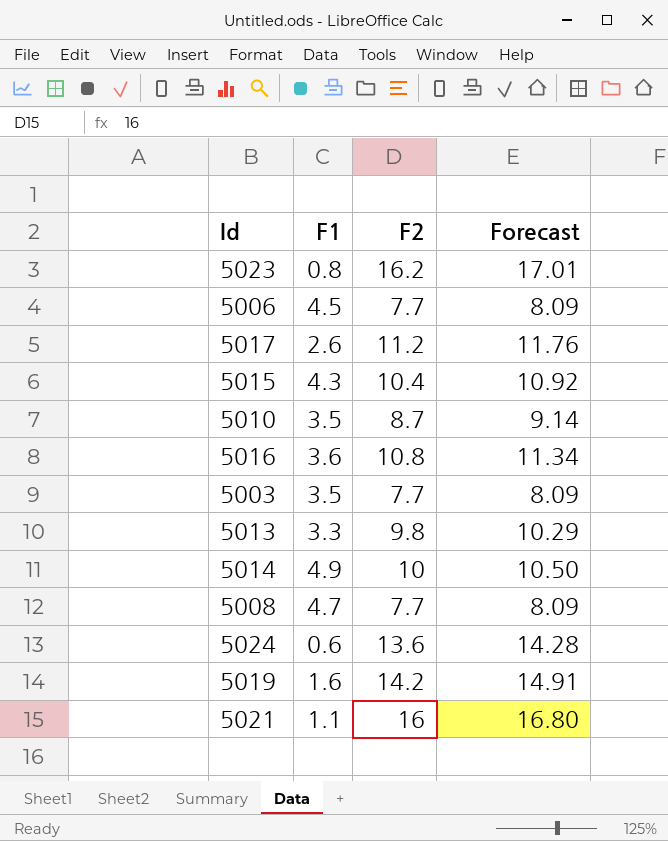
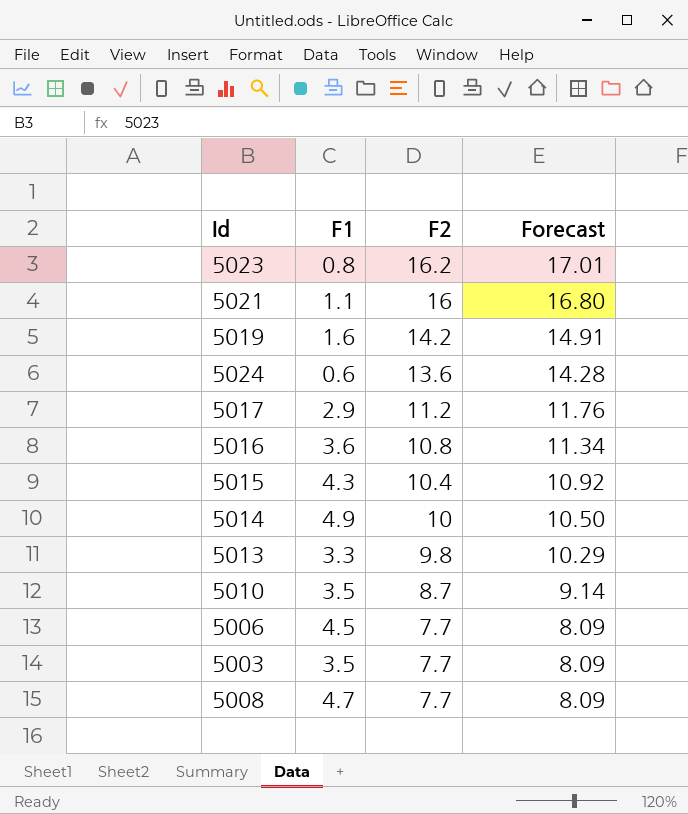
row order: none -> F2 descending
5017 | F1: 2.6 -> 2.9

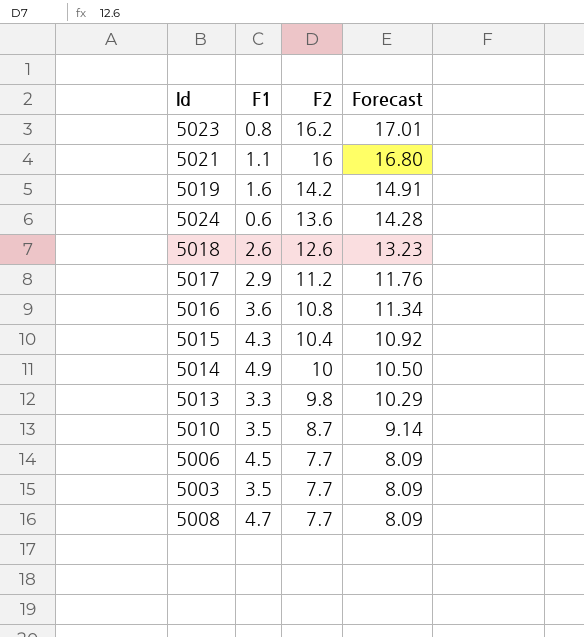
row 5018: none -> 2.6 | 12.6 | 13.23

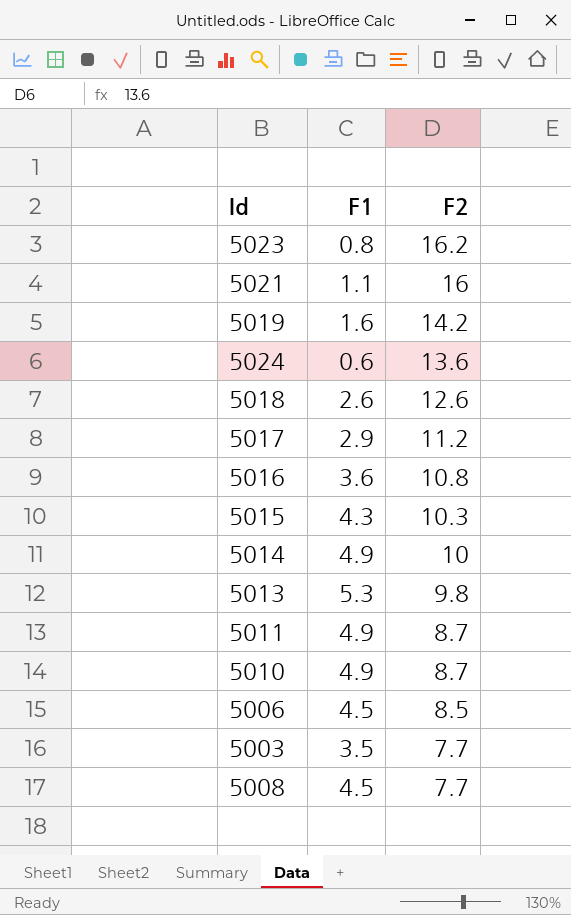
column Forecast | formula: [F2] * 1.05 -> none
5015 | F2: 10.4 -> 10.3
5013 | F1: 3.3 -> 5.3
row 5011: none -> 4.9 | 8.7
5010 | F1: 3.5 -> 4.9
5006 | F2: 7.7 -> 8.5
5008 | F1: 4.7 -> 4.5

